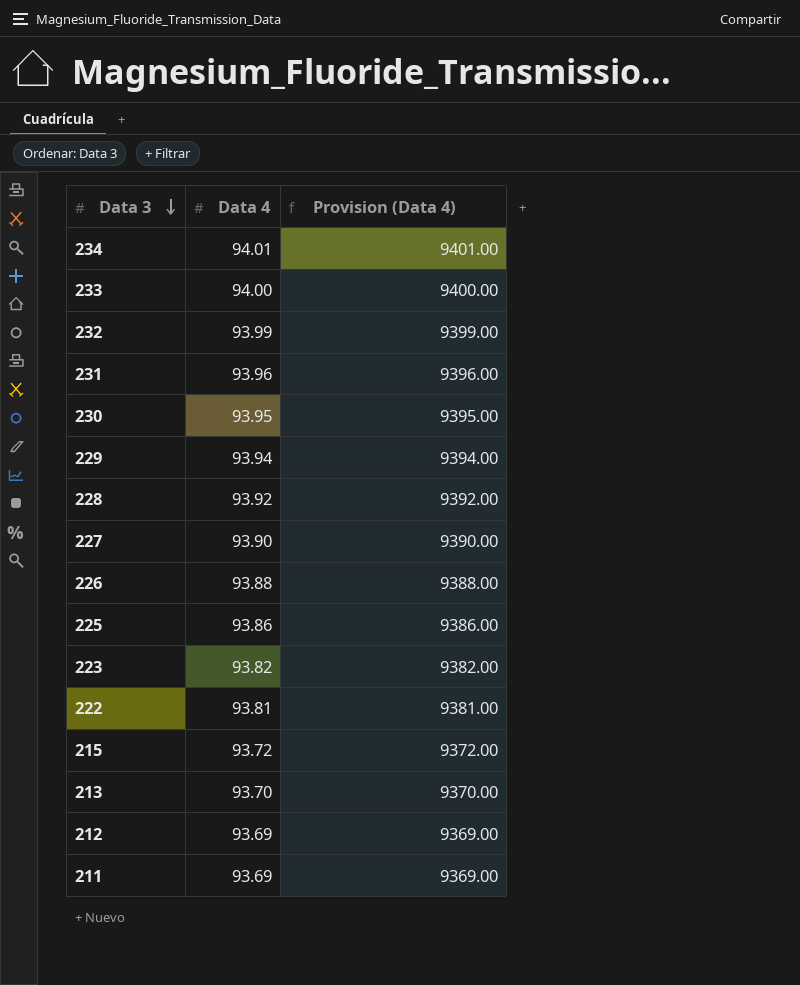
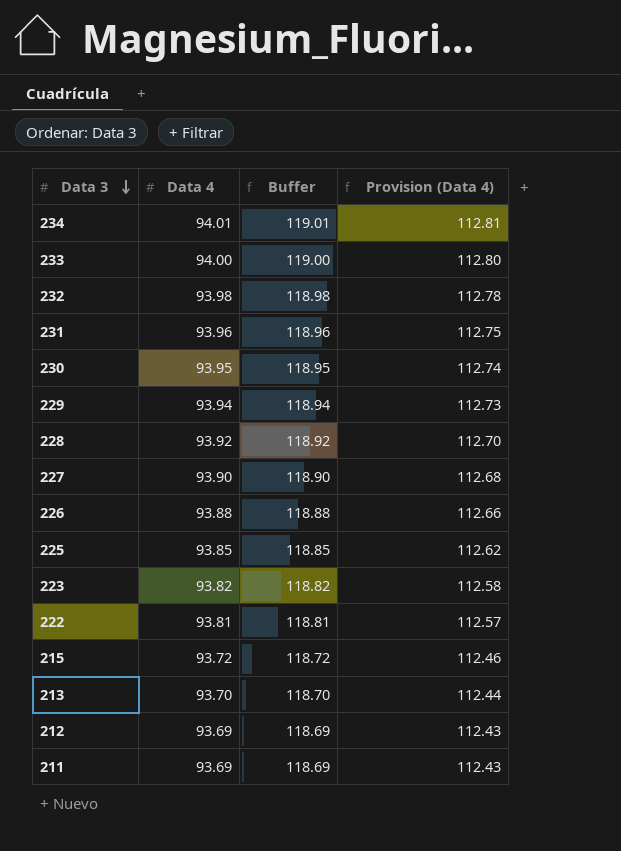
column Buffer | formula: none -> [Data 4] + 25
column Provision (Data 4) | formula: [Data 4] * 100 -> [Data 4] * 1.2
232 | Data 4: 93.99 -> 93.98
225 | Data 4: 93.86 -> 93.85

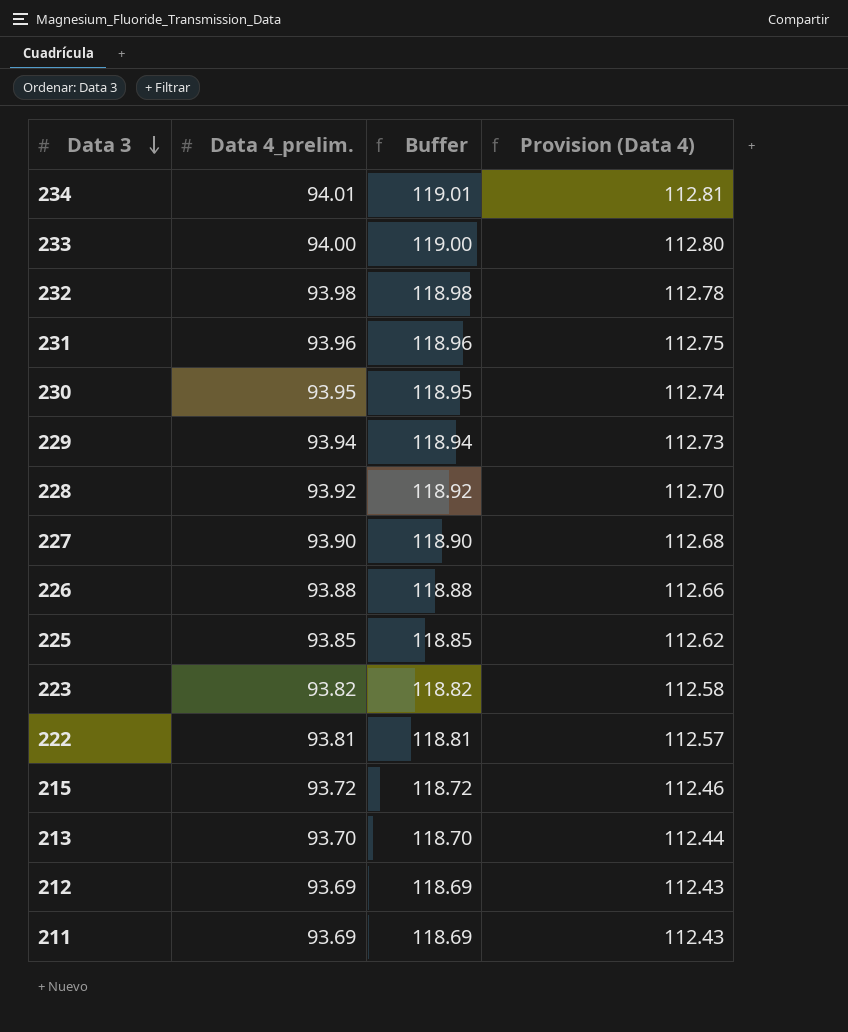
column name: Data 4 -> Data 4_prelim.

